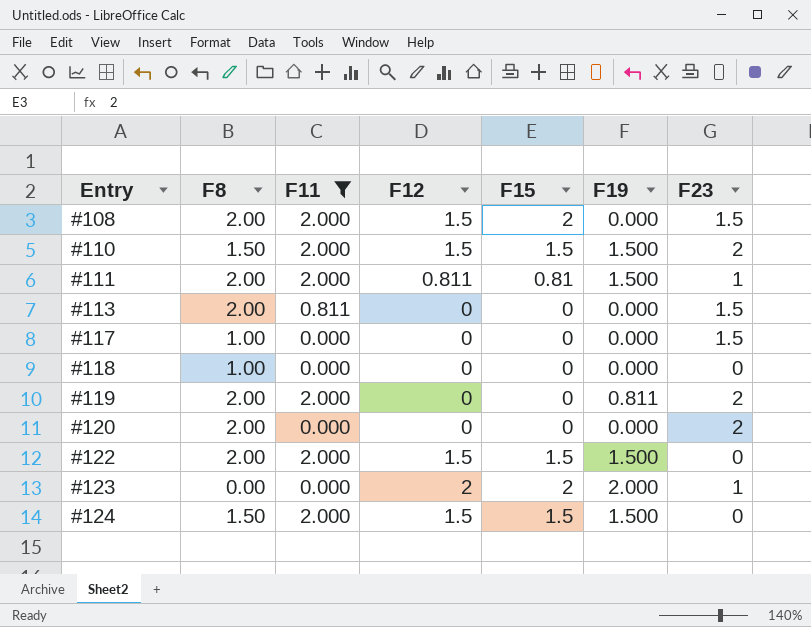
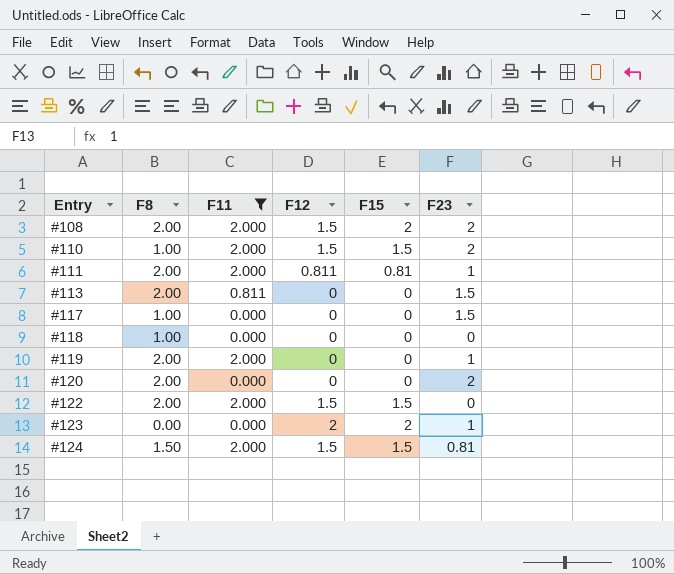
column F19 | position: 6 -> none
#108 | F23: 1.5 -> 2
#110 | F8: 1.50 -> 1.00
#119 | F23: 2 -> 1
#124 | F23: 0 -> 0.81

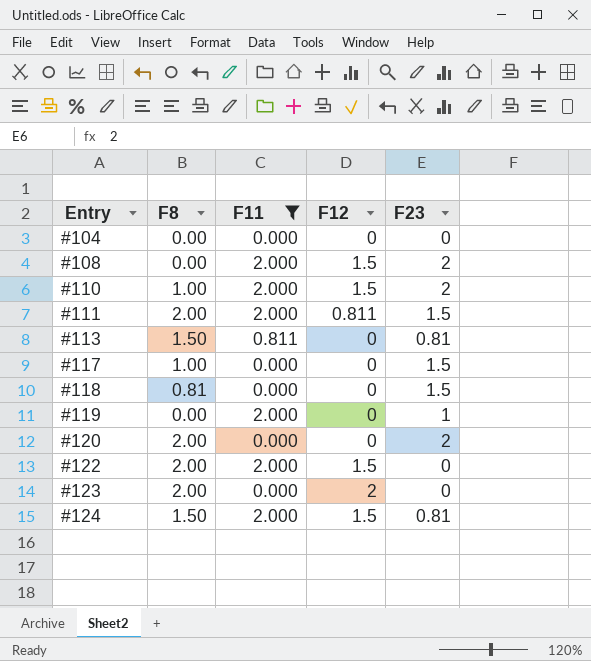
column F15 | position: 5 -> none
row #104: none -> 0.00 | 0.000 | 0 | 0
#108 | F8: 2.00 -> 0.00
#111 | F23: 1 -> 1.5
#113 | F8: 2.00 -> 1.50
#113 | F23: 1.5 -> 0.81
#118 | F8: 1.00 -> 0.81
#118 | F23: 0 -> 1.5
#119 | F8: 2.00 -> 0.00
#123 | F8: 0.00 -> 2.00
#123 | F23: 1 -> 0

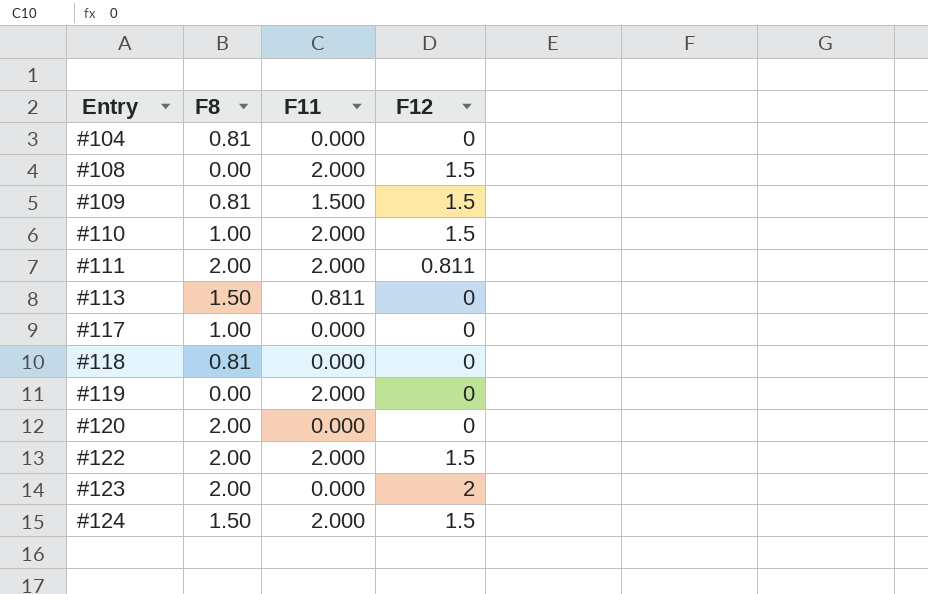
filter: F11 != 1.500 -> none
column F23 | position: 5 -> none
#104 | F8: 0.00 -> 0.81

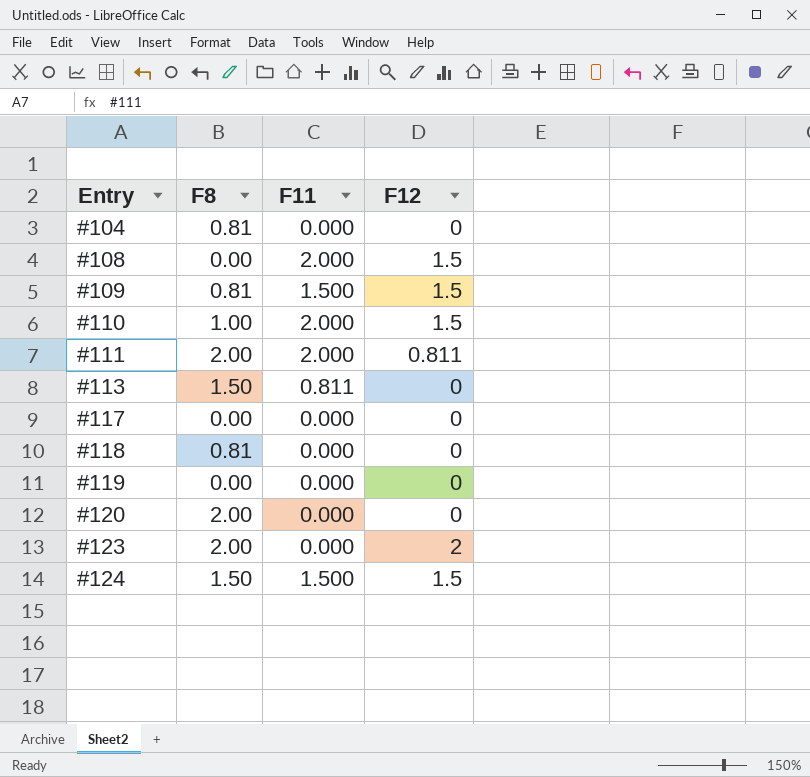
row #122: 2.00 | 2.000 | 1.5 -> none
#117 | F8: 1.00 -> 0.00
#119 | F11: 2.000 -> 0.000
#124 | F11: 2.000 -> 1.500

